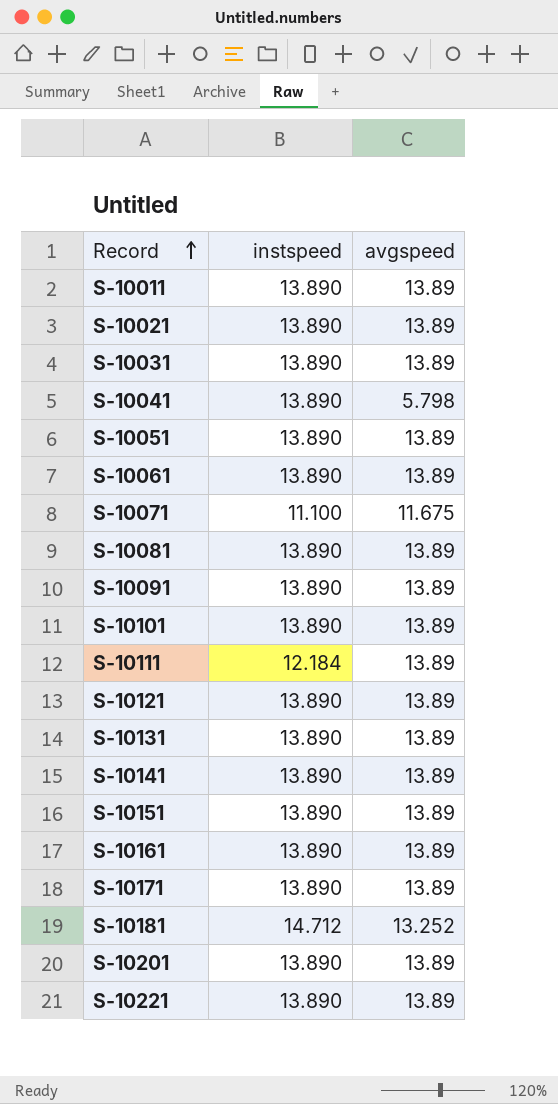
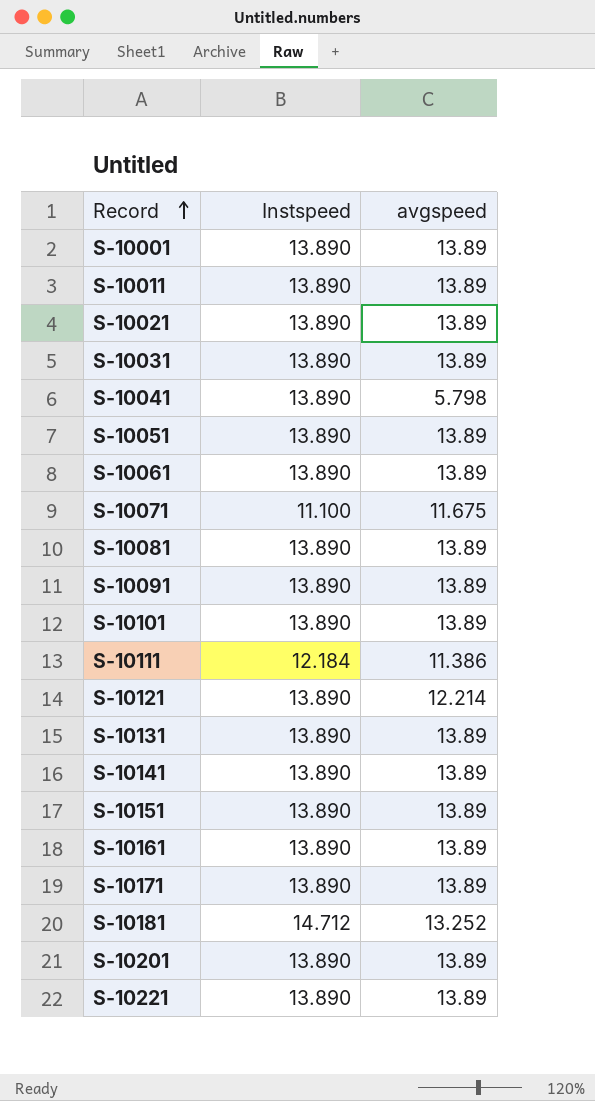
column name: instspeed -> Instspeed
row S-10001: none -> 13.890 | 13.89
S-10111 | avgspeed: 13.89 -> 11.386
S-10121 | avgspeed: 13.89 -> 12.214

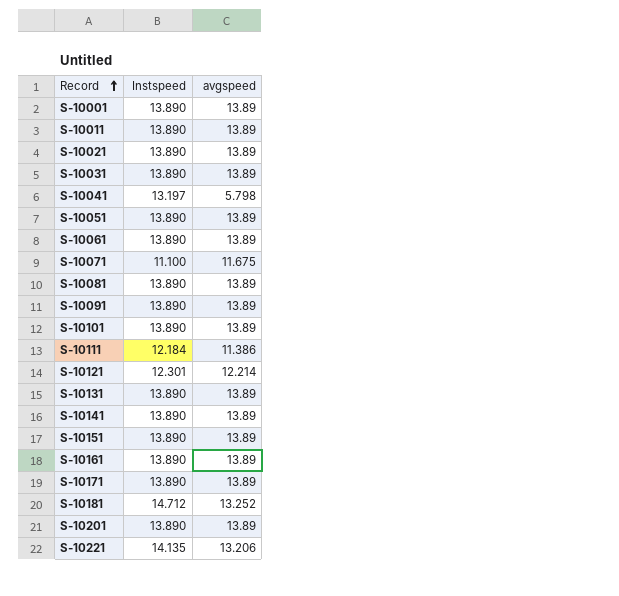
S-10041 | Instspeed: 13.890 -> 13.197
S-10121 | Instspeed: 13.890 -> 12.301
S-10221 | Instspeed: 13.890 -> 14.135
S-10221 | avgspeed: 13.89 -> 13.206

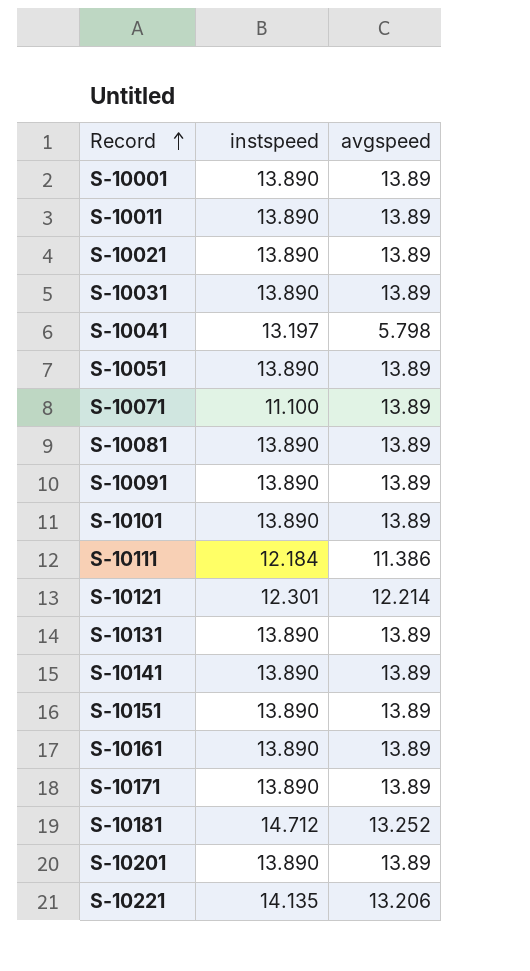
column name: Instspeed -> instspeed
row S-10061: 13.890 | 13.89 -> none
S-10071 | avgspeed: 11.675 -> 13.89

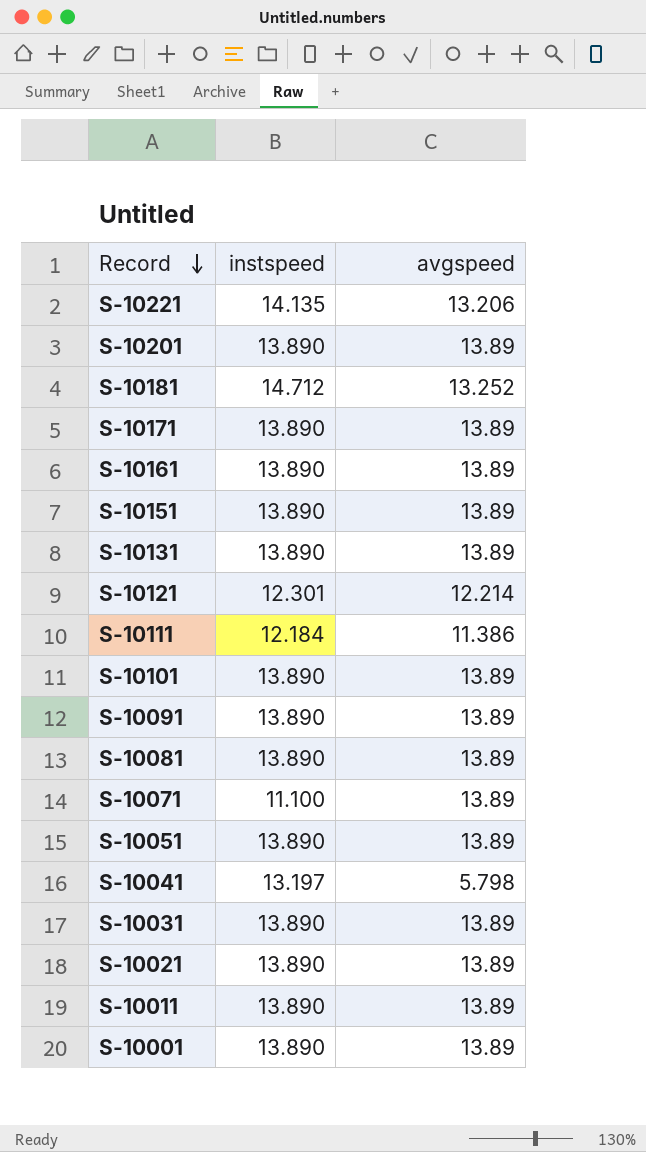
row order: Record ascending -> Record descending
row S-10141: 13.890 | 13.89 -> none

